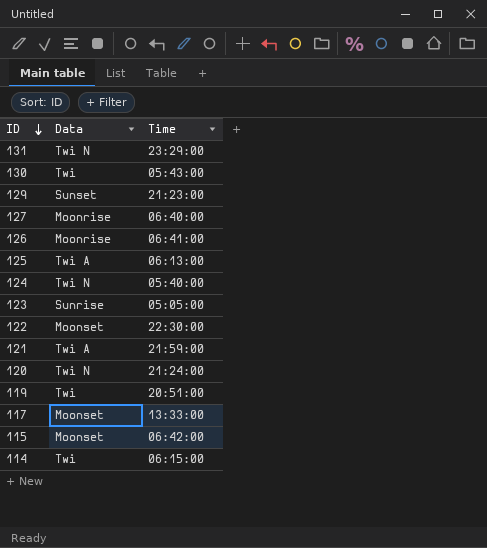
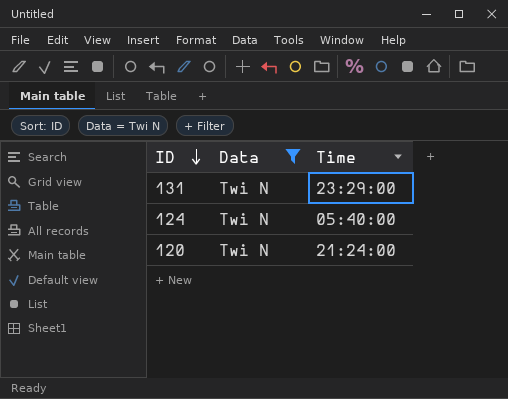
filter: none -> Data = Twi N

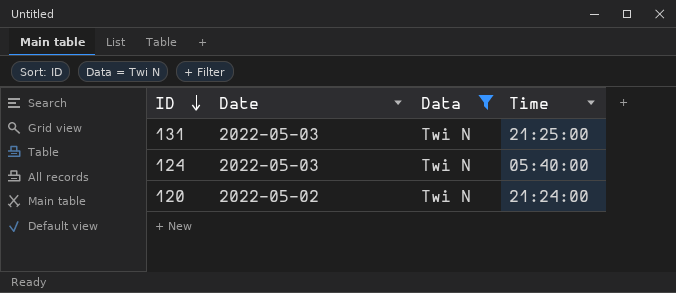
column Date | position: none -> 2
131 | Time: 23:29:00 -> 21:25:00

